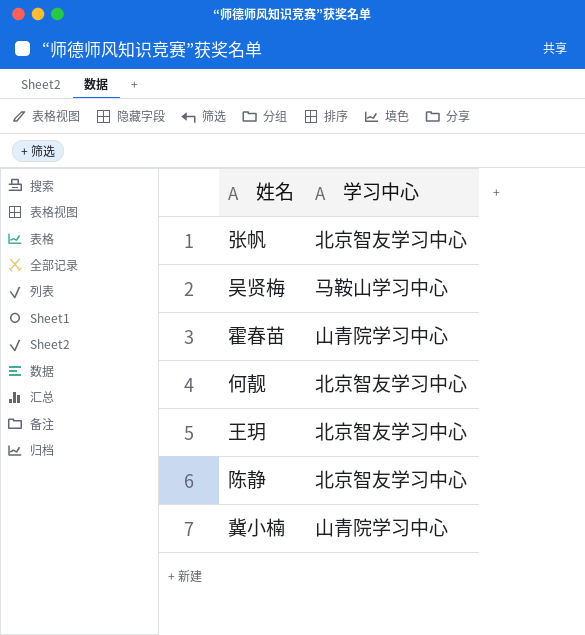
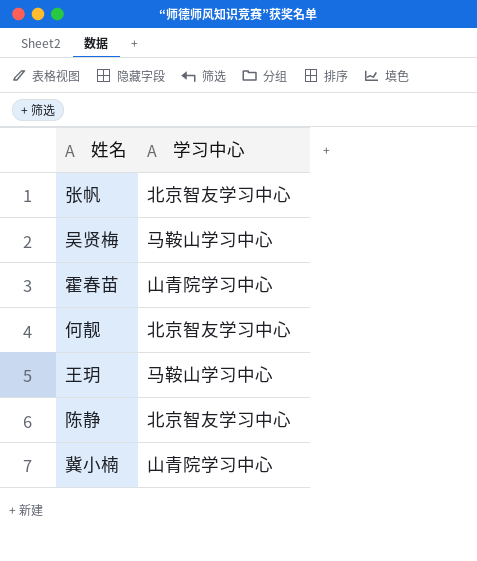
王玥 | 学习中心: 北京智友学习中心 -> 马鞍山学习中心

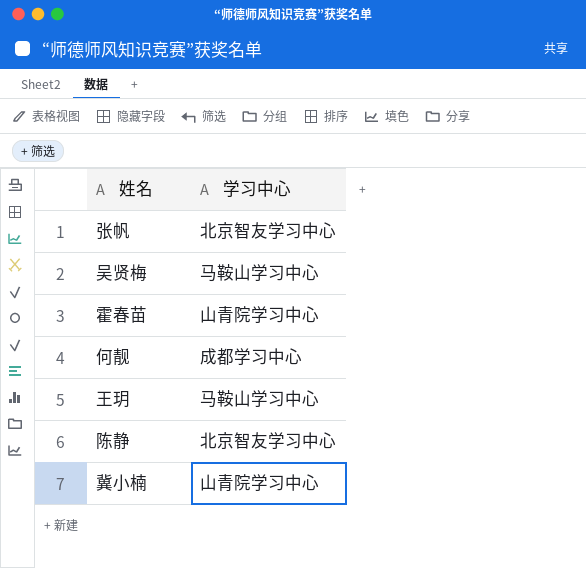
何靓 | 学习中心: 北京智友学习中心 -> 成都学习中心

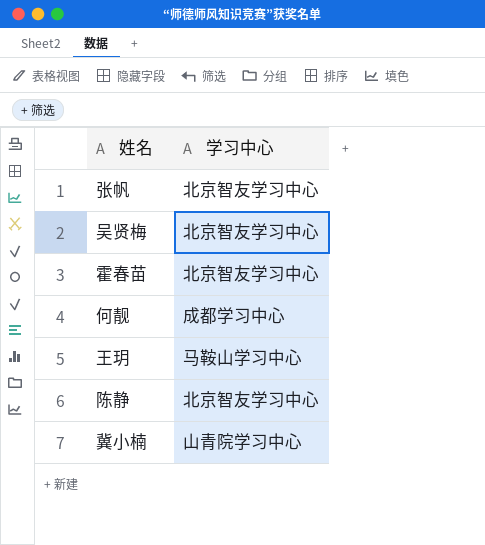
吴贤梅 | 学习中心: 马鞍山学习中心 -> 北京智友学习中心
霍春苗 | 学习中心: 山青院学习中心 -> 北京智友学习中心

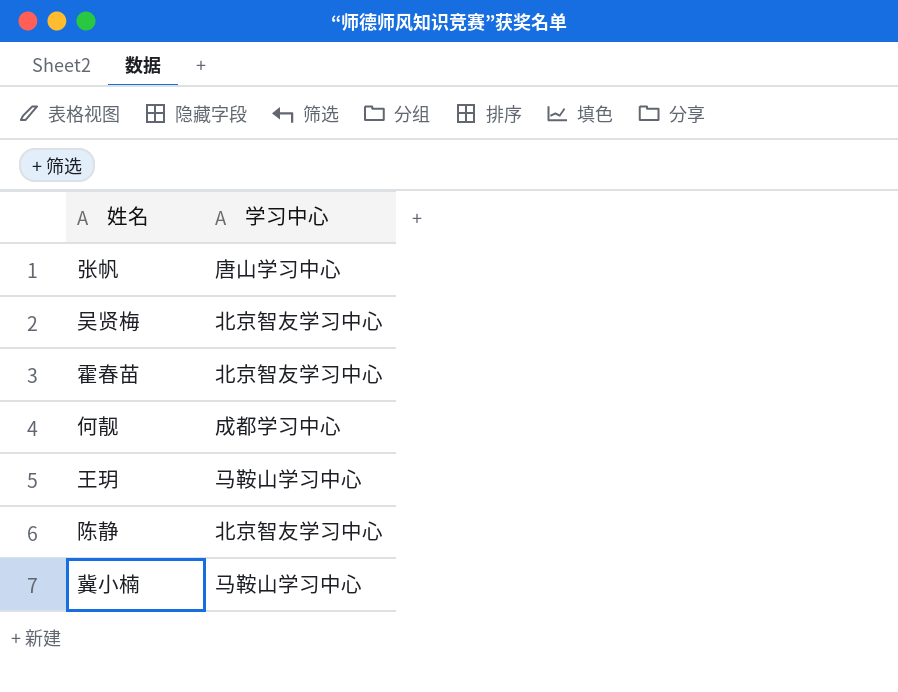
张帆 | 学习中心: 北京智友学习中心 -> 唐山学习中心
冀小楠 | 学习中心: 山青院学习中心 -> 马鞍山学习中心

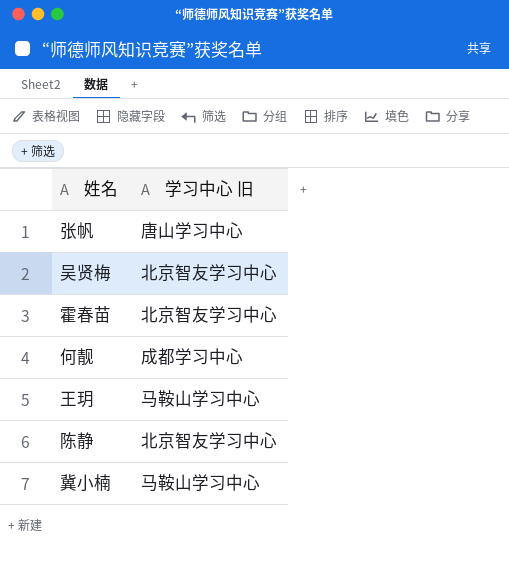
column name: 学习中心 -> 学习中心 旧

